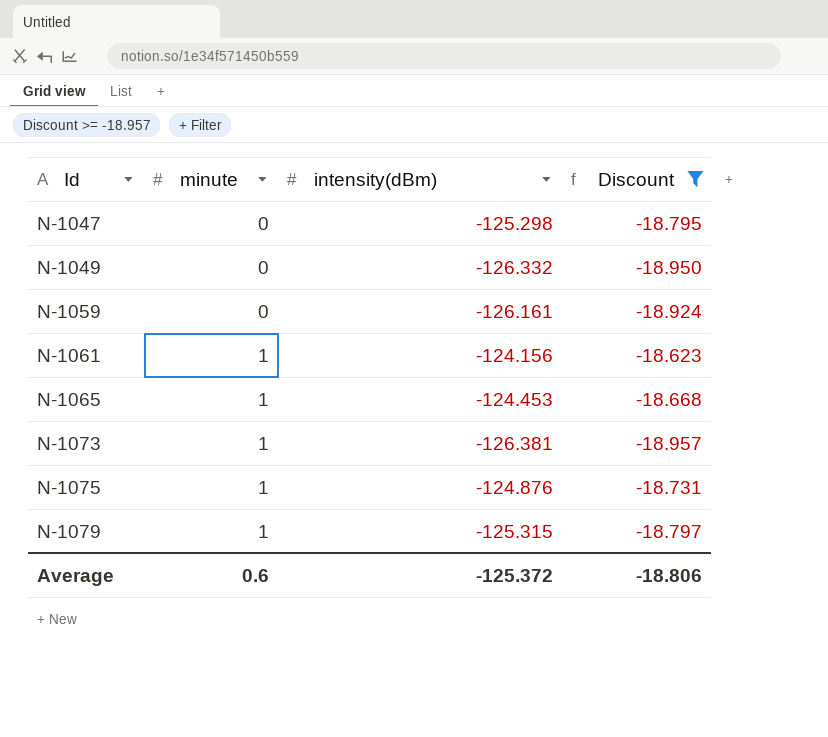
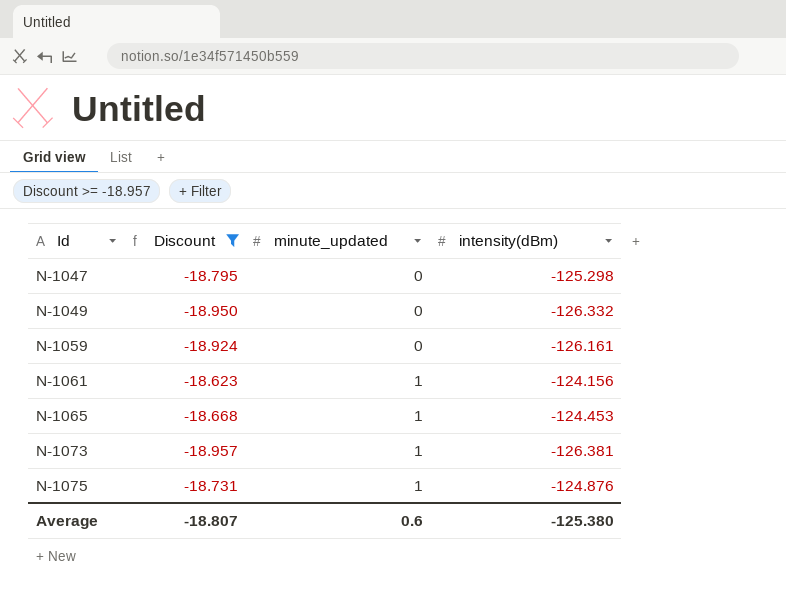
column Discount | position: 4 -> 2
column name: minute -> minute_updated
row N-1079: 1 | -125.315 | -18.797 -> none
Average | Discount: -18.806 -> -18.807
Average | intensity(dBm): -125.372 -> -125.380

